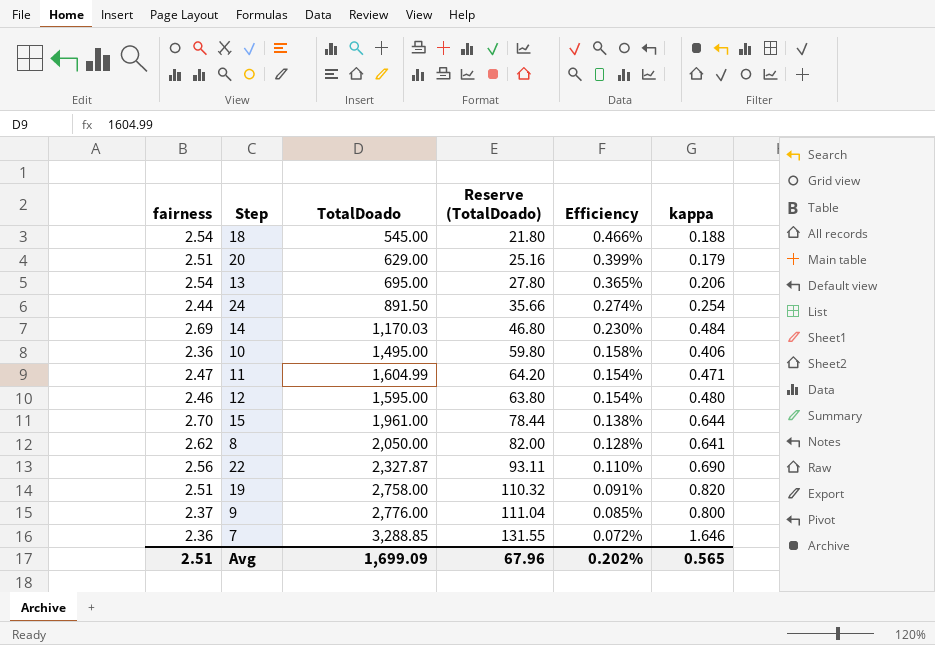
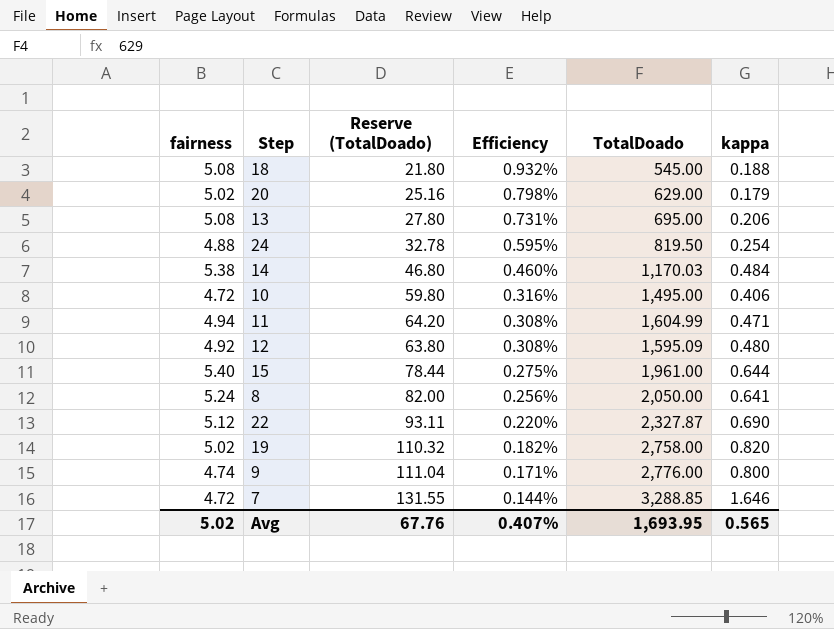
column TotalDoado | position: 3 -> 5
18 | fairness: 2.54 -> 5.08
18 | Efficiency: 0.466% -> 0.932%
20 | fairness: 2.51 -> 5.02
20 | Efficiency: 0.399% -> 0.798%
13 | fairness: 2.54 -> 5.08
13 | Efficiency: 0.365% -> 0.731%
24 | fairness: 2.44 -> 4.88
24 | Reserve (TotalDoado): 35.66 -> 32.78
24 | Efficiency: 0.274% -> 0.595%
24 | TotalDoado: 891.50 -> 819.50
14 | fairness: 2.69 -> 5.38
14 | Efficiency: 0.230% -> 0.460%
10 | fairness: 2.36 -> 4.72
10 | Efficiency: 0.158% -> 0.316%
11 | fairness: 2.47 -> 4.94
11 | Efficiency: 0.154% -> 0.308%
12 | fairness: 2.46 -> 4.92
12 | Efficiency: 0.154% -> 0.308%
12 | TotalDoado: 1,595.00 -> 1,595.09
15 | fairness: 2.70 -> 5.40
15 | Efficiency: 0.138% -> 0.275%
8 | fairness: 2.62 -> 5.24
8 | Efficiency: 0.128% -> 0.256%
22 | fairness: 2.56 -> 5.12
22 | Efficiency: 0.110% -> 0.220%
19 | fairness: 2.51 -> 5.02
19 | Efficiency: 0.091% -> 0.182%
9 | fairness: 2.37 -> 4.74
9 | Efficiency: 0.085% -> 0.171%
7 | fairness: 2.36 -> 4.72
7 | Efficiency: 0.072% -> 0.144%
Avg | fairness: 2.51 -> 5.02
Avg | Reserve (TotalDoado): 67.96 -> 67.76
Avg | Efficiency: 0.202% -> 0.407%
Avg | TotalDoado: 1,699.09 -> 1,693.95

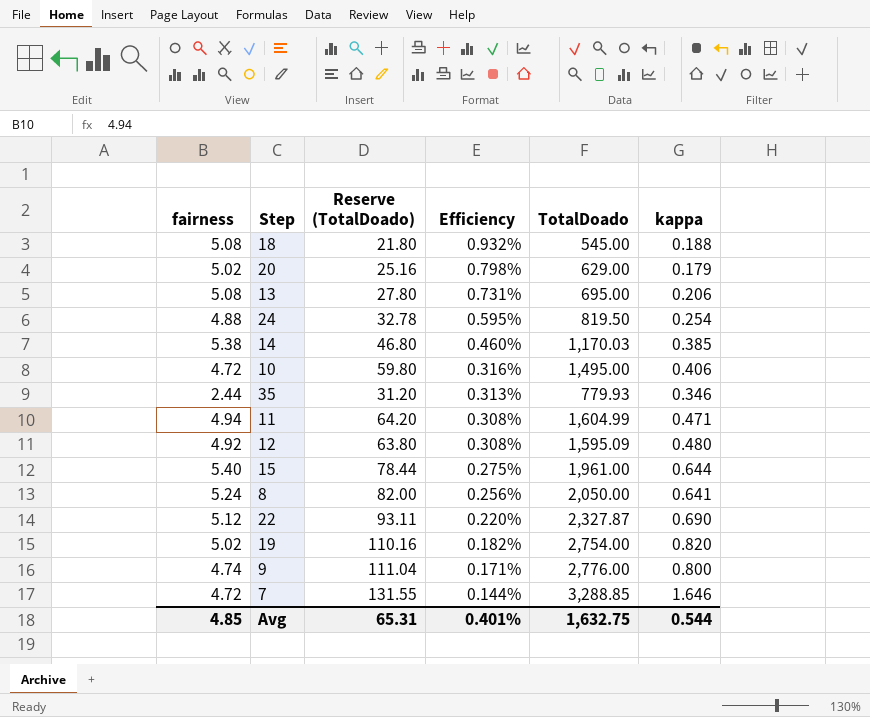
14 | kappa: 0.484 -> 0.385
row 35: none -> 2.44 | 31.20 | 0.313% | 779.93 | 0.346
19 | Reserve (TotalDoado): 110.32 -> 110.16
19 | TotalDoado: 2,758.00 -> 2,754.00
Avg | fairness: 5.02 -> 4.85
Avg | Reserve (TotalDoado): 67.76 -> 65.31
Avg | Efficiency: 0.407% -> 0.401%
Avg | TotalDoado: 1,693.95 -> 1,632.75
Avg | kappa: 0.565 -> 0.544

